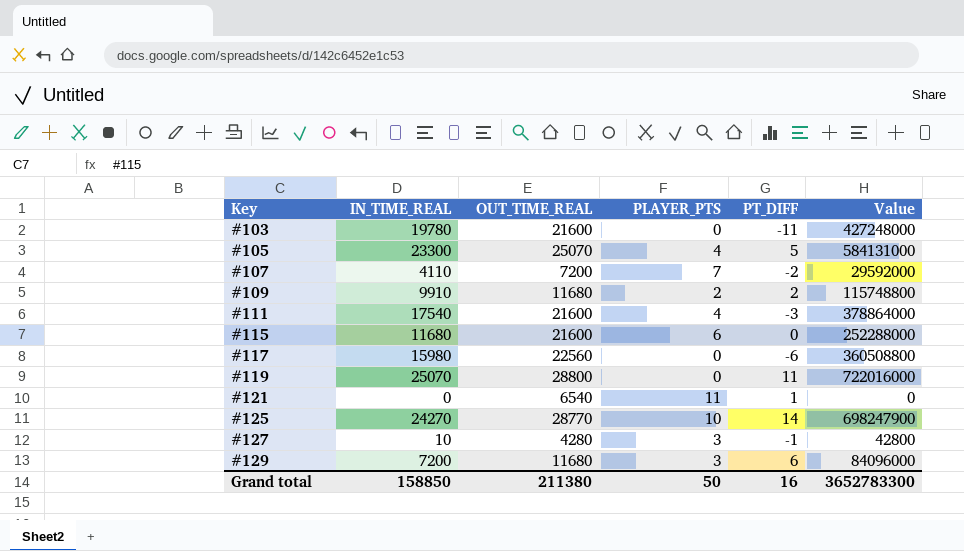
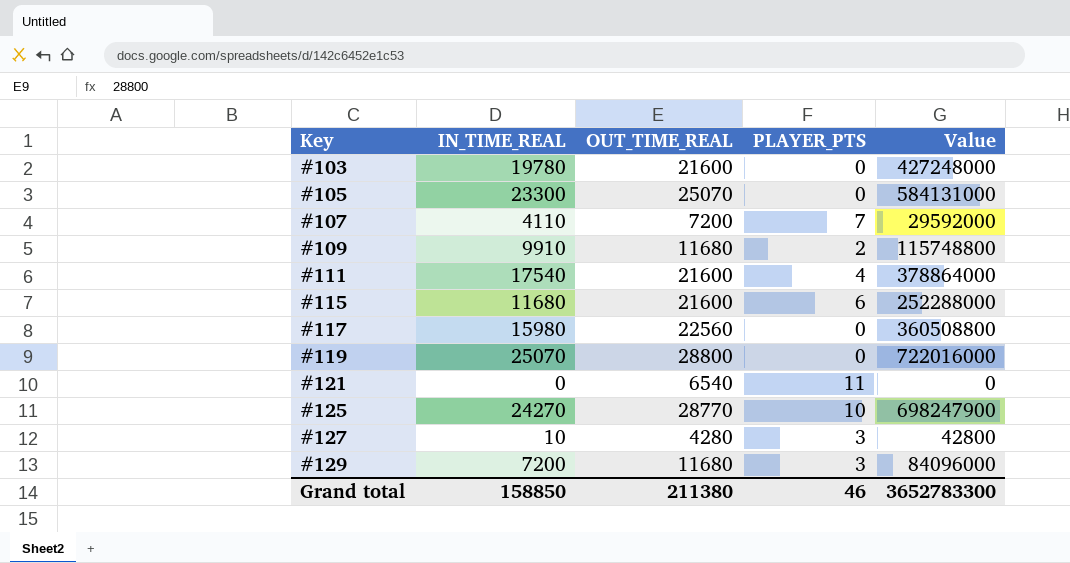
column PT_DIFF | position: 5 -> none
#105 | PLAYER_PTS: 4 -> 0
Grand total | PLAYER_PTS: 50 -> 46

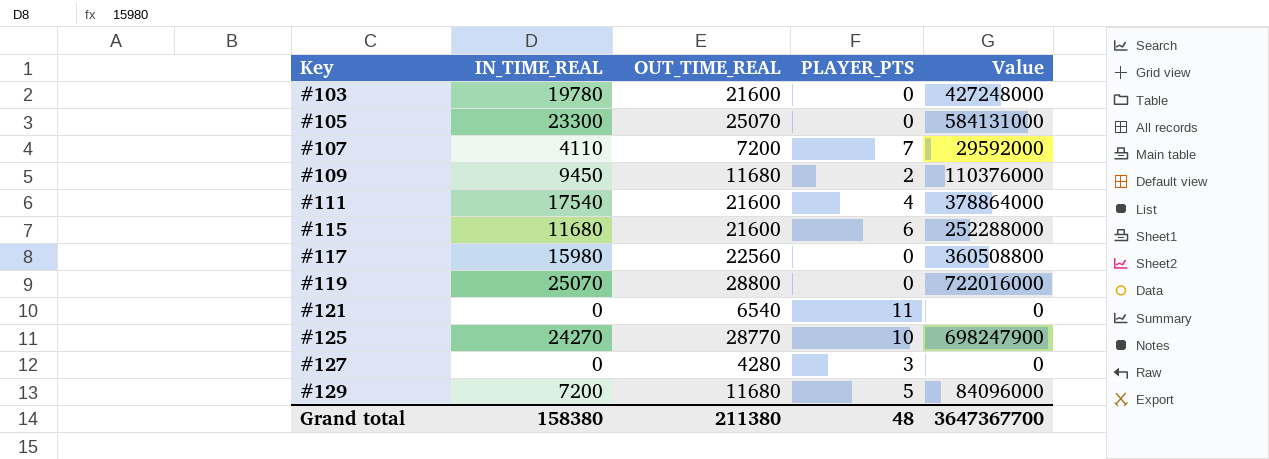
#109 | IN_TIME_REAL: 9910 -> 9450
#109 | Value: 115748800 -> 110376000
#127 | IN_TIME_REAL: 10 -> 0
#127 | Value: 42800 -> 0
#129 | PLAYER_PTS: 3 -> 5
Grand total | IN_TIME_REAL: 158850 -> 158380
Grand total | PLAYER_PTS: 46 -> 48
Grand total | Value: 3652783300 -> 3647367700

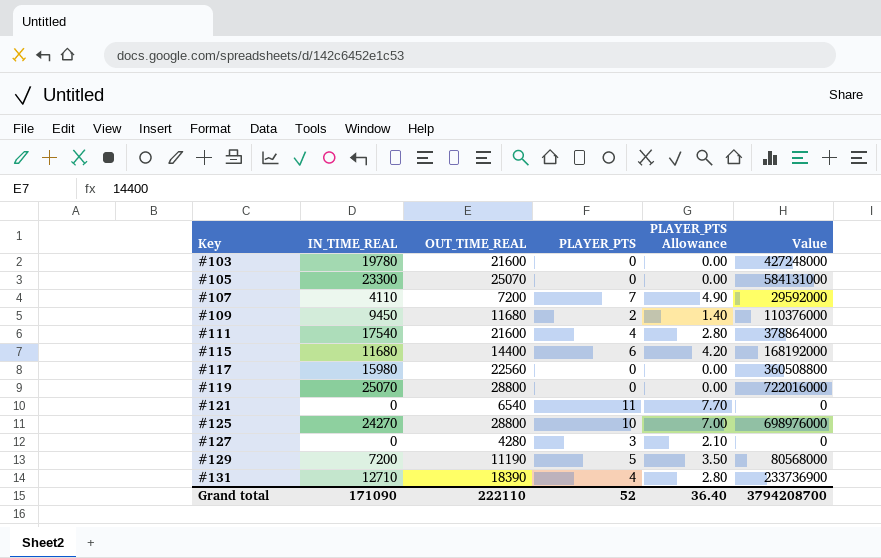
column PLAYER_PTS Allowance | formula: none -> [PLAYER_PTS] * 0.7
#115 | OUT_TIME_REAL: 21600 -> 14400
#115 | Value: 252288000 -> 168192000
#125 | OUT_TIME_REAL: 28770 -> 28800
#125 | Value: 698247900 -> 698976000
#129 | OUT_TIME_REAL: 11680 -> 11190
#129 | Value: 84096000 -> 80568000
row #131: none -> 12710 | 18390 | 4 | 2.80 | 233736900
Grand total | IN_TIME_REAL: 158380 -> 171090
Grand total | OUT_TIME_REAL: 211380 -> 222110
Grand total | PLAYER_PTS: 48 -> 52
Grand total | Value: 3647367700 -> 3794208700

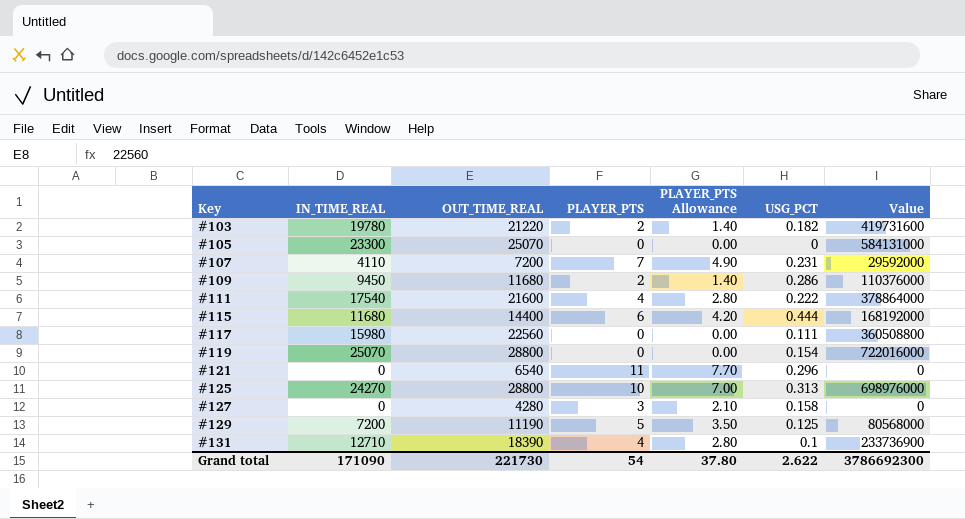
column USG_PCT | position: none -> 6
#103 | OUT_TIME_REAL: 21600 -> 21220
#103 | PLAYER_PTS: 0 -> 2
#103 | PLAYER_PTS Allowance: 0.00 -> 1.40
#103 | Value: 427248000 -> 419731600
Grand total | OUT_TIME_REAL: 222110 -> 221730
Grand total | PLAYER_PTS: 52 -> 54
Grand total | PLAYER_PTS Allowance: 36.40 -> 37.80
Grand total | Value: 3794208700 -> 3786692300

